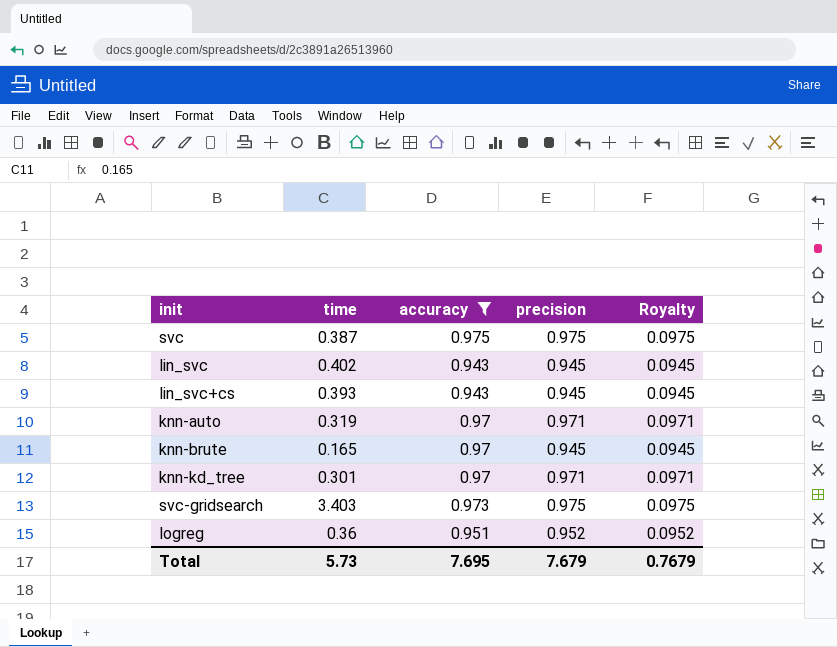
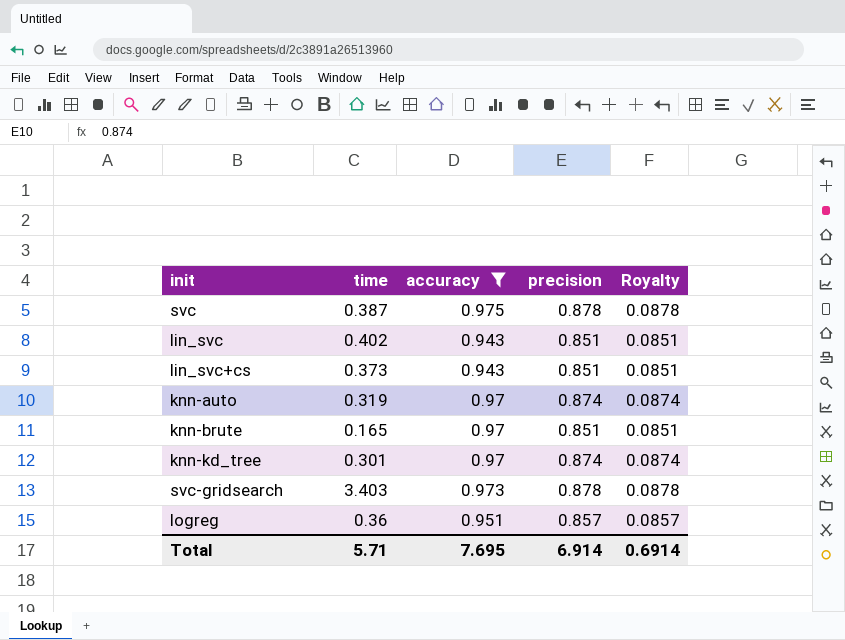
svc | precision: 0.975 -> 0.878
svc | Royalty: 0.0975 -> 0.0878
lin_svc | precision: 0.945 -> 0.851
lin_svc | Royalty: 0.0945 -> 0.0851
lin_svc+cs | time: 0.393 -> 0.373
lin_svc+cs | precision: 0.945 -> 0.851
lin_svc+cs | Royalty: 0.0945 -> 0.0851
knn-auto | precision: 0.971 -> 0.874
knn-auto | Royalty: 0.0971 -> 0.0874
knn-brute | precision: 0.945 -> 0.851
knn-brute | Royalty: 0.0945 -> 0.0851
knn-kd_tree | precision: 0.971 -> 0.874
knn-kd_tree | Royalty: 0.0971 -> 0.0874
svc-gridsearch | precision: 0.975 -> 0.878
svc-gridsearch | Royalty: 0.0975 -> 0.0878
logreg | precision: 0.952 -> 0.857
logreg | Royalty: 0.0952 -> 0.0857
Total | time: 5.73 -> 5.71
Total | precision: 7.679 -> 6.914
Total | Royalty: 0.7679 -> 0.6914

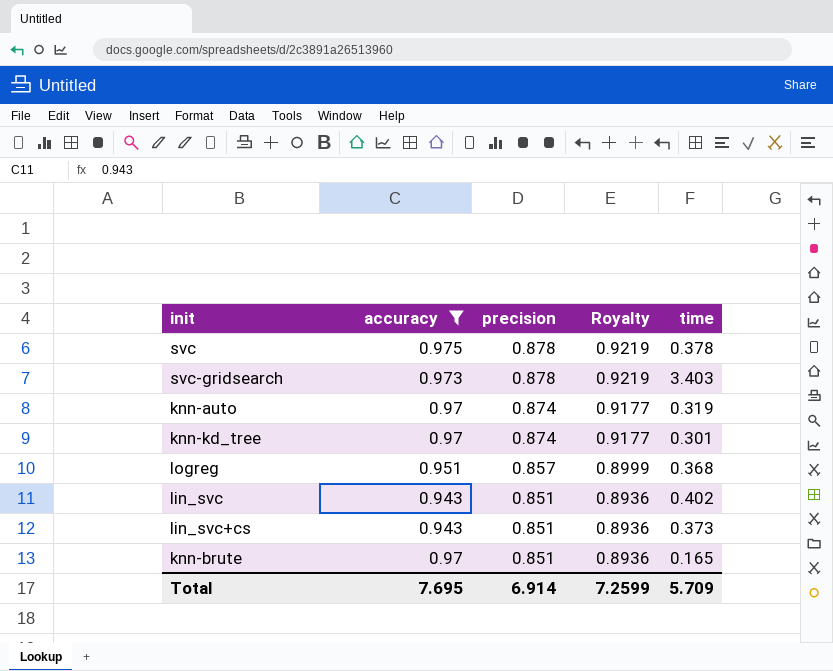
row order: none -> precision descending
column Royalty | formula: [precision] * 0.1 -> [precision] * 1.05
column time | position: 2 -> 5
svc | time: 0.387 -> 0.378
logreg | time: 0.36 -> 0.368
Total | Royalty: 0.6914 -> 7.2599
Total | time: 5.71 -> 5.709

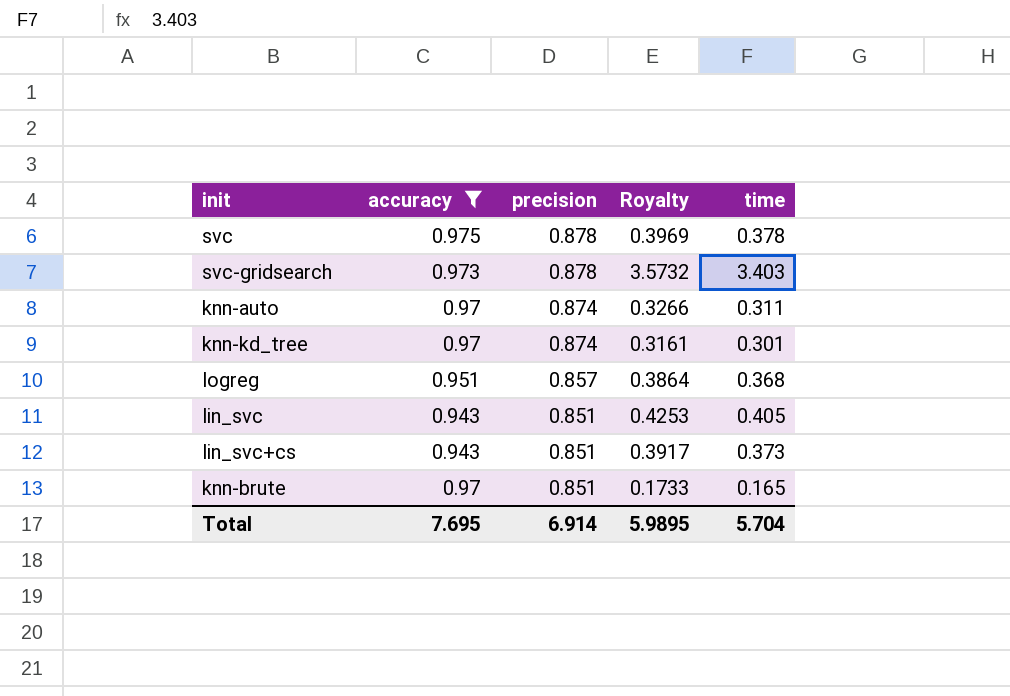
column Royalty | formula: [precision] * 1.05 -> [time] * 1.05
knn-auto | time: 0.319 -> 0.311
lin_svc | time: 0.402 -> 0.405
Total | Royalty: 7.2599 -> 5.9895
Total | time: 5.709 -> 5.704

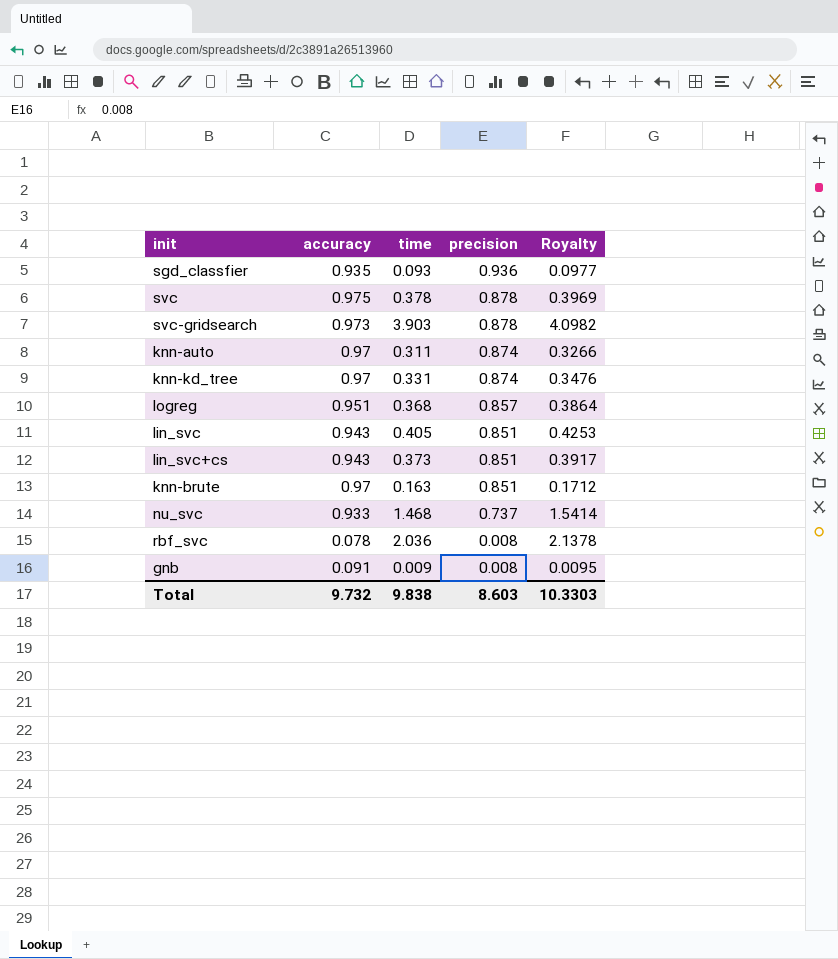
filter: accuracy >= 0.943 -> none
column time | position: 5 -> 3
svc-gridsearch | time: 3.403 -> 3.903
svc-gridsearch | Royalty: 3.5732 -> 4.0982
knn-kd_tree | time: 0.301 -> 0.331
knn-kd_tree | Royalty: 0.3161 -> 0.3476
knn-brute | time: 0.165 -> 0.163
knn-brute | Royalty: 0.1733 -> 0.1712
Total | accuracy: 7.695 -> 9.732
Total | time: 5.704 -> 9.838
Total | precision: 6.914 -> 8.603
Total | Royalty: 5.9895 -> 10.3303

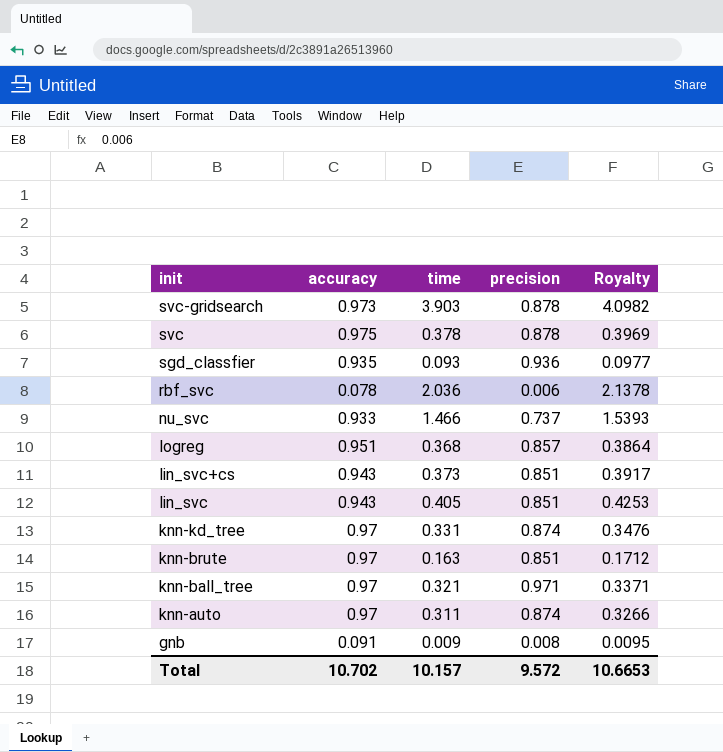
row order: precision descending -> init descending
rbf_svc | precision: 0.008 -> 0.006
nu_svc | time: 1.468 -> 1.466
nu_svc | Royalty: 1.5414 -> 1.5393
row knn-ball_tree: none -> 0.97 | 0.321 | 0.971 | 0.3371
Total | accuracy: 9.732 -> 10.702
Total | time: 9.838 -> 10.157
Total | precision: 8.603 -> 9.572
Total | Royalty: 10.3303 -> 10.6653

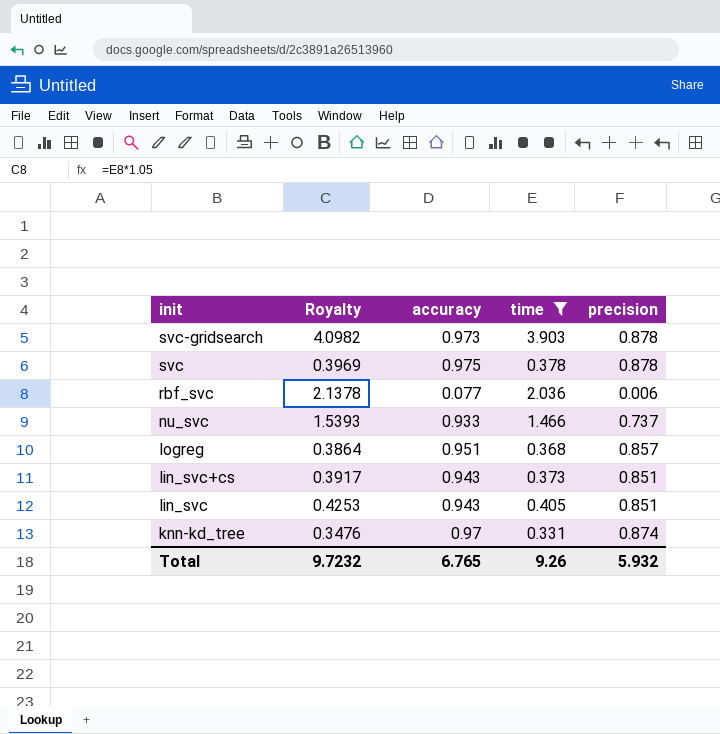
filter: none -> time >= 0.331
column Royalty | position: 5 -> 2
rbf_svc | accuracy: 0.078 -> 0.077
Total | Royalty: 10.6653 -> 9.7232
Total | accuracy: 10.702 -> 6.765
Total | time: 10.157 -> 9.26
Total | precision: 9.572 -> 5.932

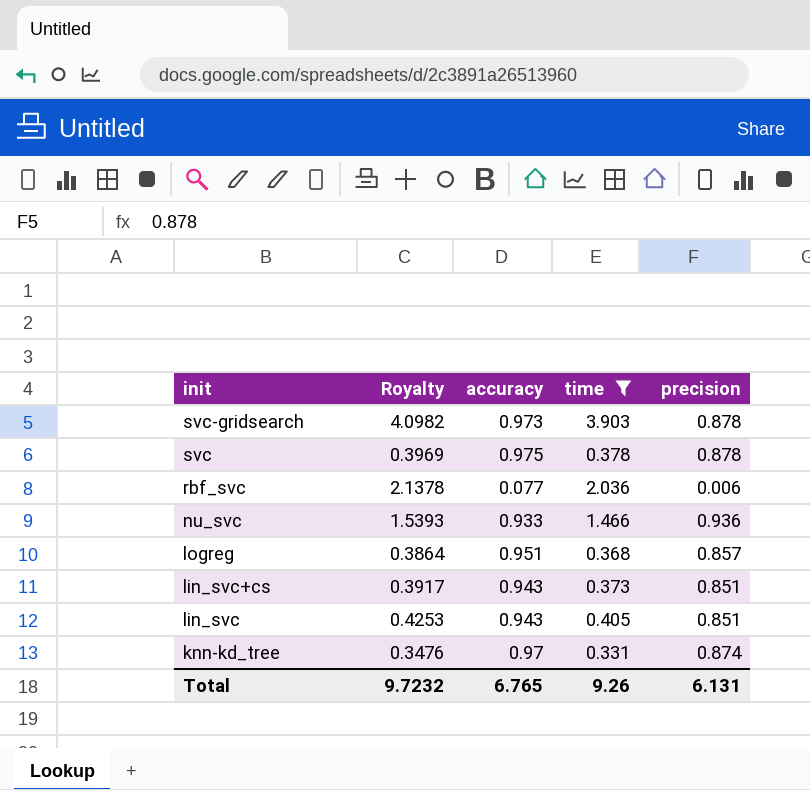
nu_svc | precision: 0.737 -> 0.936
Total | precision: 5.932 -> 6.131

